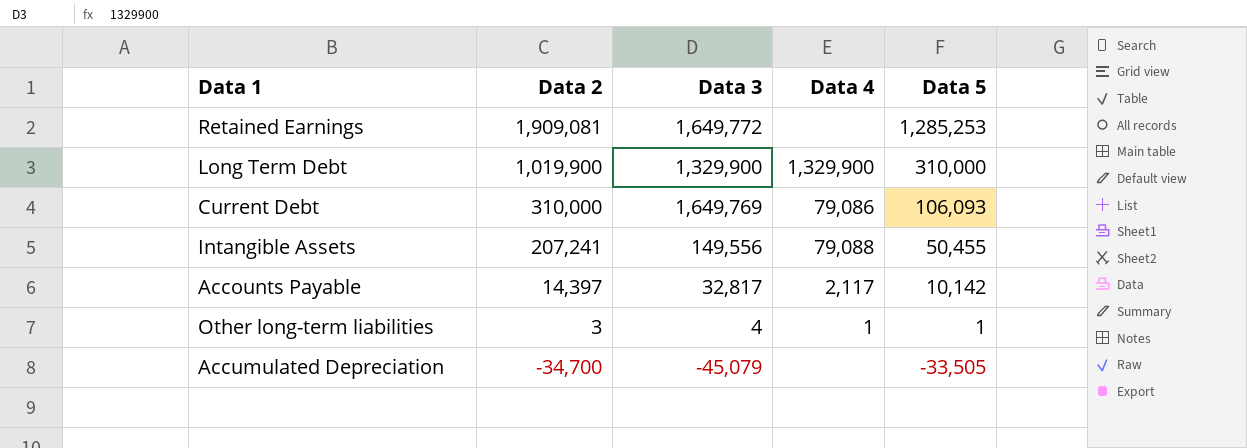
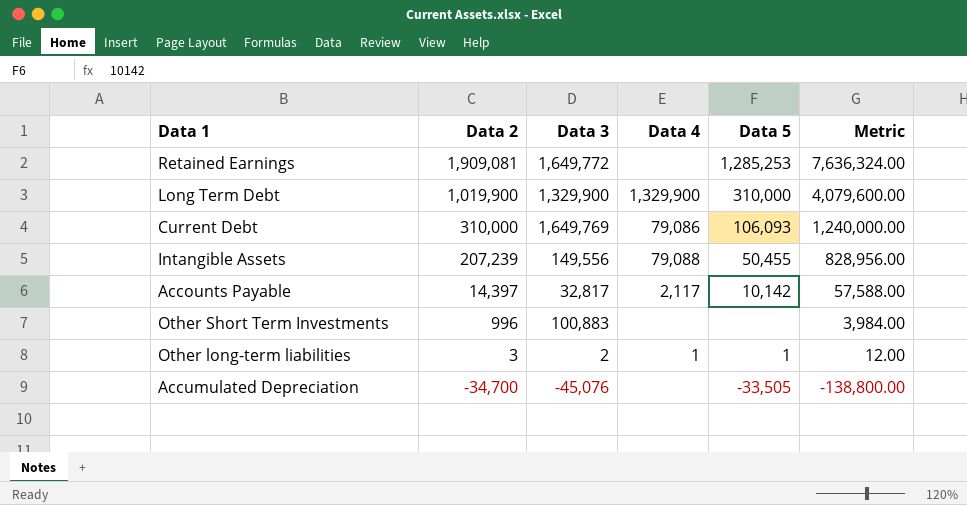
column Metric | formula: none -> [Data 2] * 4
Intangible Assets | Data 2: 207,241 -> 207,239
row Other Short Term Investments: none -> 996 | 100,883 | none | none | 3,984.00
Other long-term liabilities | Data 3: 4 -> 2
Accumulated Depreciation | Data 3: -45,079 -> -45,076

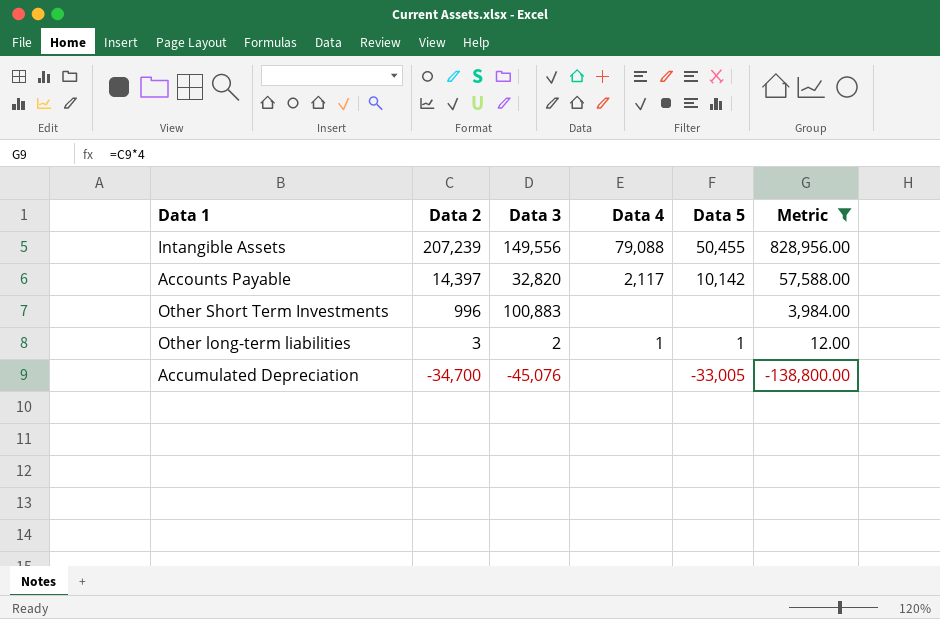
filter: none -> Metric <= 828,956.00
Accounts Payable | Data 3: 32,817 -> 32,820
Accumulated Depreciation | Data 5: -33,505 -> -33,005

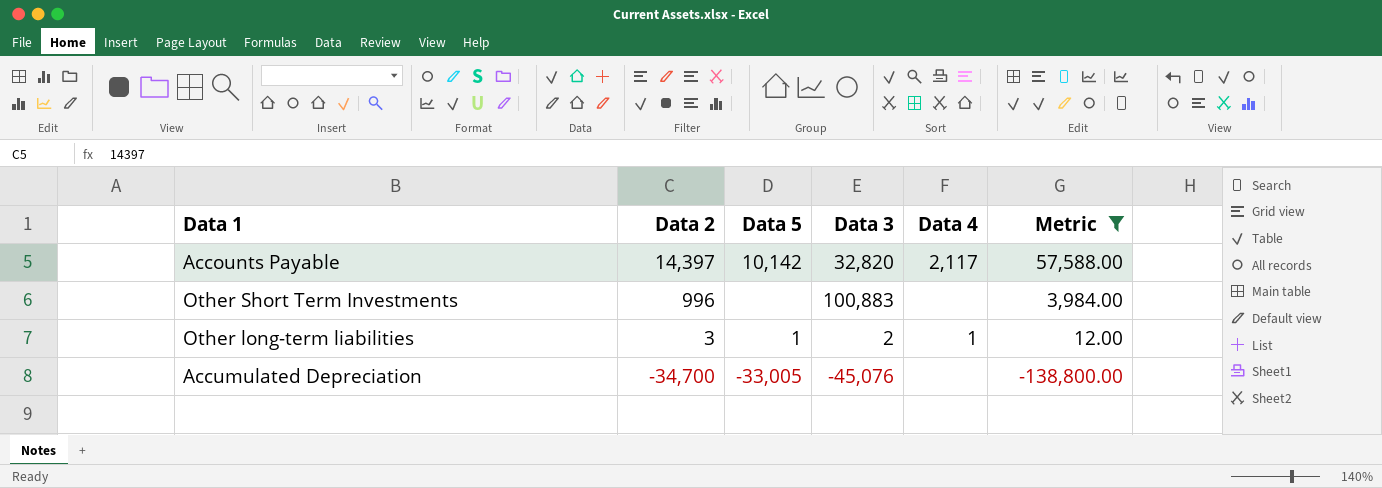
column Data 5 | position: 5 -> 3
row Intangible Assets: 207,239 | 149,556 | 79,088 | 50,455 | 828,956.00 -> none

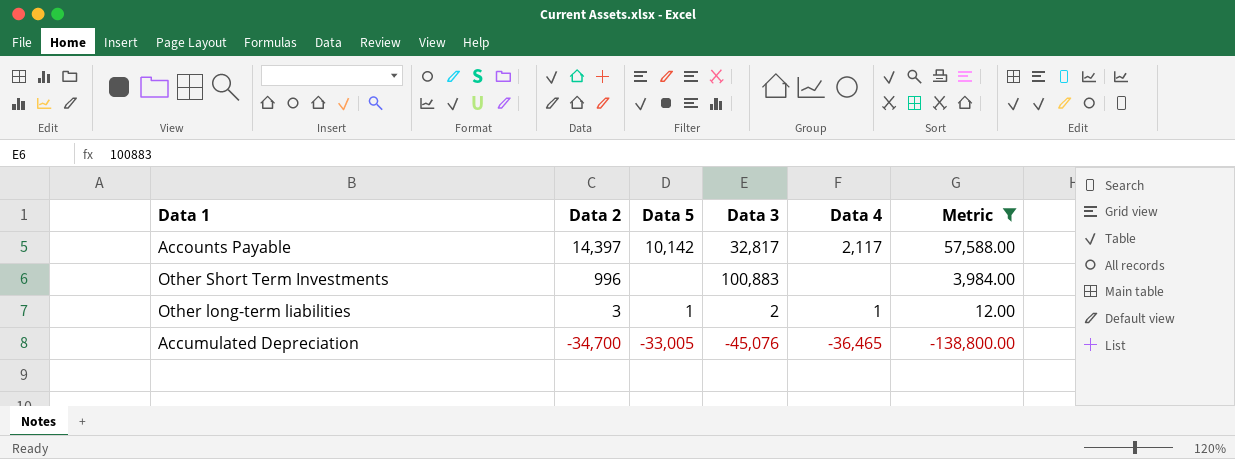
Accounts Payable | Data 3: 32,820 -> 32,817
Accumulated Depreciation | Data 4: none -> -36,465

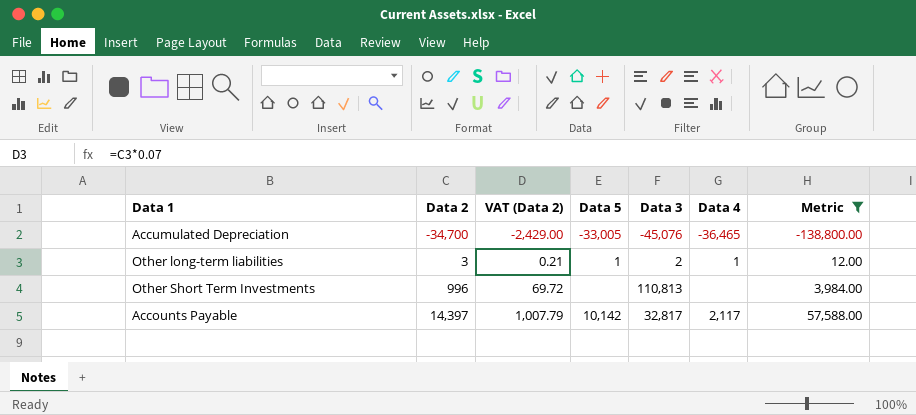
row order: Data 2 descending -> Data 2 ascending
column VAT (Data 2) | formula: none -> [Data 2] * 0.07
Other Short Term Investments | Data 3: 100,883 -> 110,813

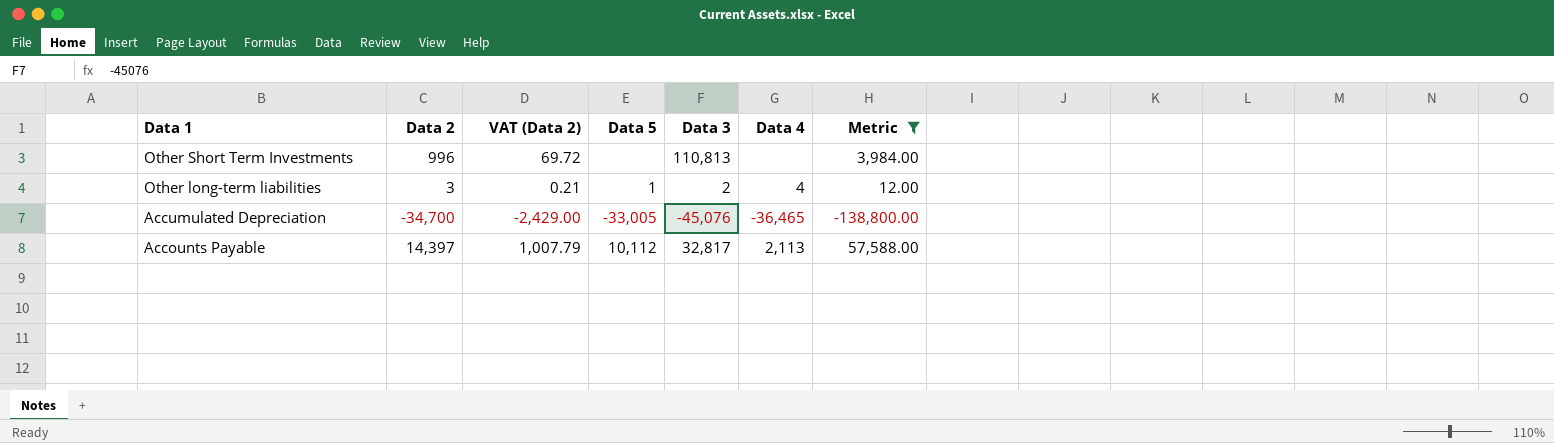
row order: Data 2 ascending -> Data 1 descending
Other long-term liabilities | Data 4: 1 -> 4
Accounts Payable | Data 5: 10,142 -> 10,112
Accounts Payable | Data 4: 2,117 -> 2,113

